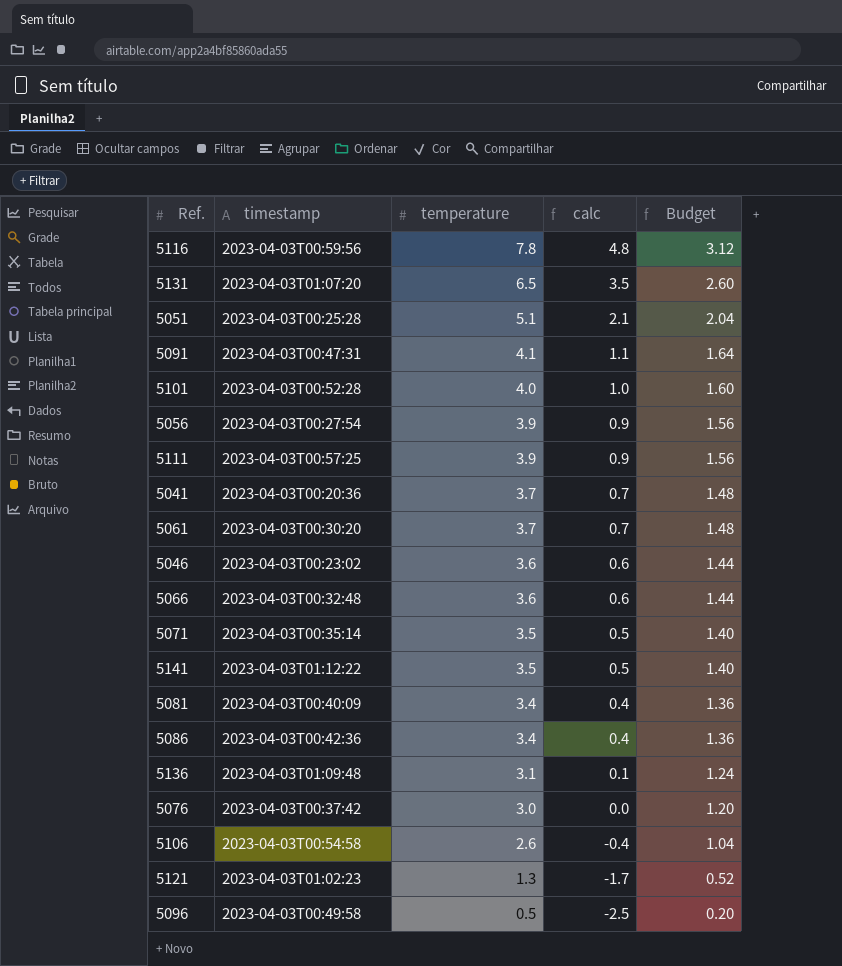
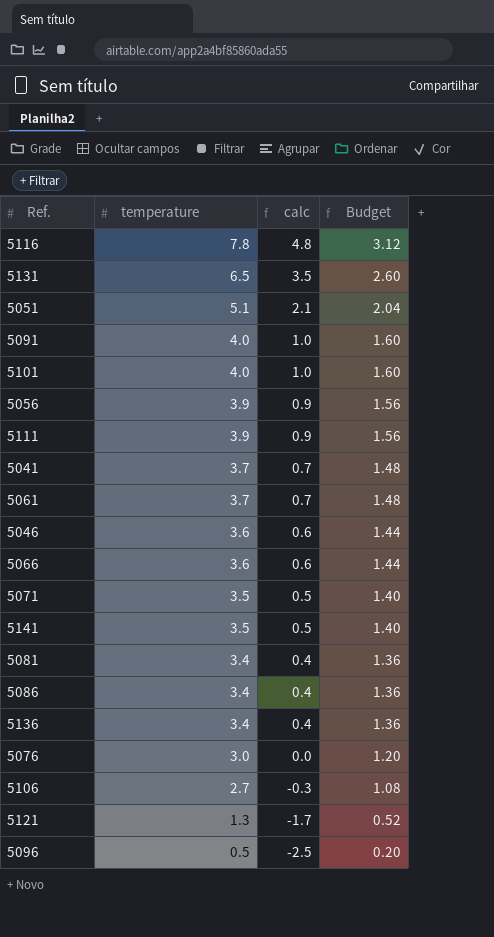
column timestamp | position: 2 -> none
5091 | temperature: 4.1 -> 4.0
5091 | calc: 1.1 -> 1.0
5091 | Budget: 1.64 -> 1.60
5136 | temperature: 3.1 -> 3.4
5136 | calc: 0.1 -> 0.4
5136 | Budget: 1.24 -> 1.36
5106 | temperature: 2.6 -> 2.7
5106 | calc: -0.4 -> -0.3
5106 | Budget: 1.04 -> 1.08

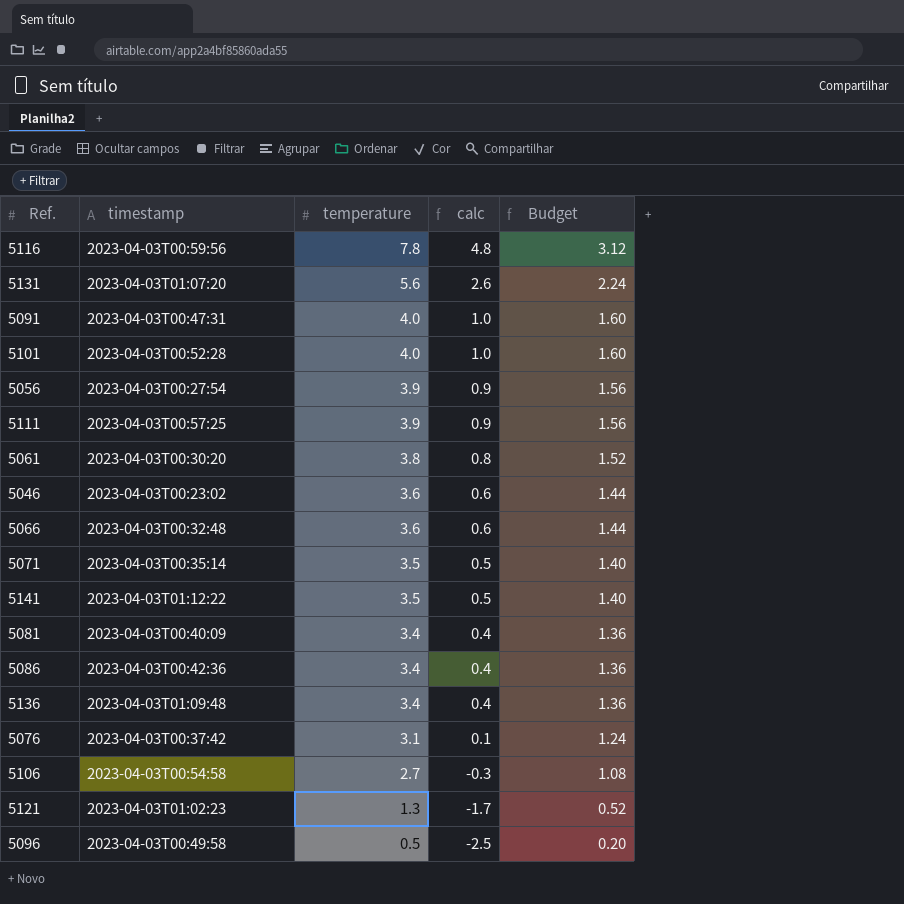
column timestamp | position: none -> 2
row 5051: 5.1 | 2.1 | 2.04 -> none
row 5041: 3.7 | 0.7 | 1.48 -> none
5131 | temperature: 6.5 -> 5.6
5131 | calc: 3.5 -> 2.6
5131 | Budget: 2.60 -> 2.24
5061 | temperature: 3.7 -> 3.8
5061 | calc: 0.7 -> 0.8
5061 | Budget: 1.48 -> 1.52
5076 | temperature: 3.0 -> 3.1
5076 | calc: 0.0 -> 0.1
5076 | Budget: 1.20 -> 1.24

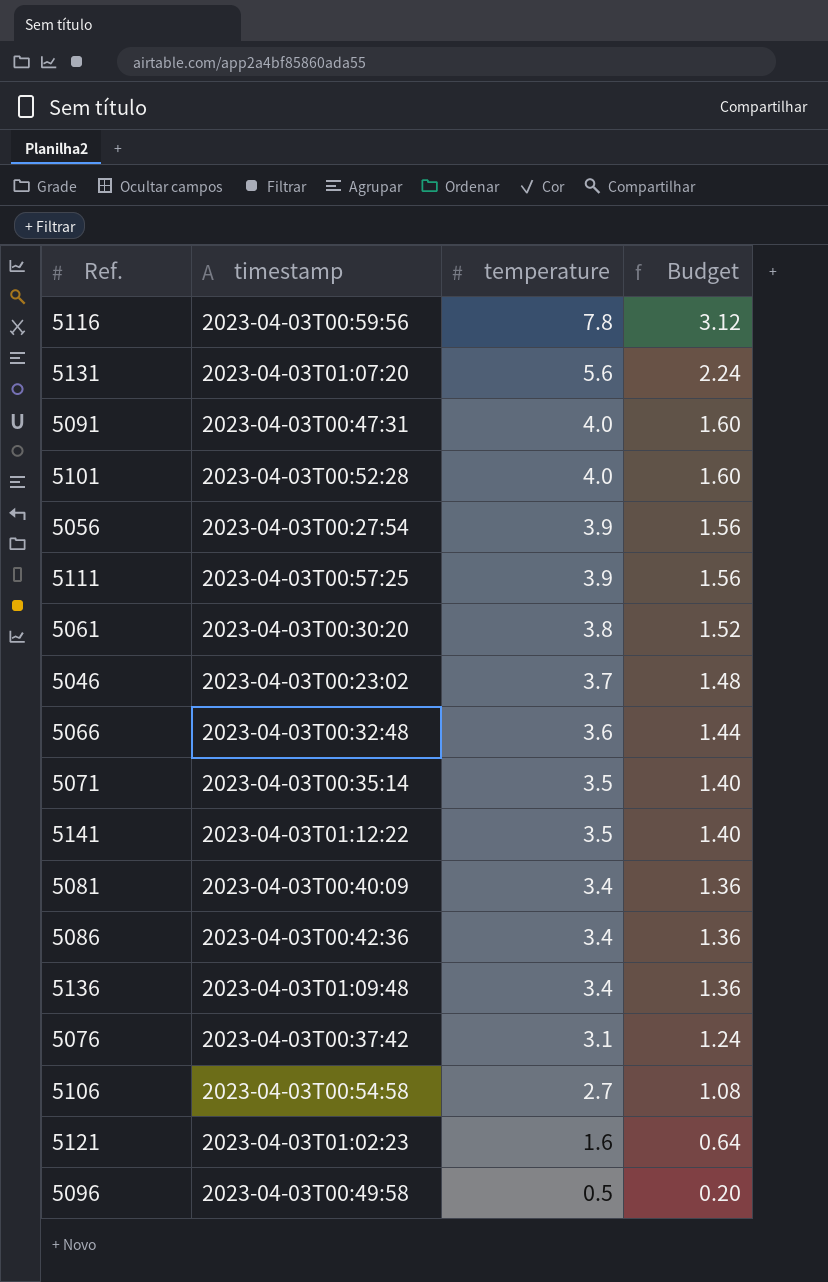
column calc | formula: [temperature] - 3 -> none
5046 | temperature: 3.6 -> 3.7
5046 | Budget: 1.44 -> 1.48
5121 | temperature: 1.3 -> 1.6
5121 | Budget: 0.52 -> 0.64

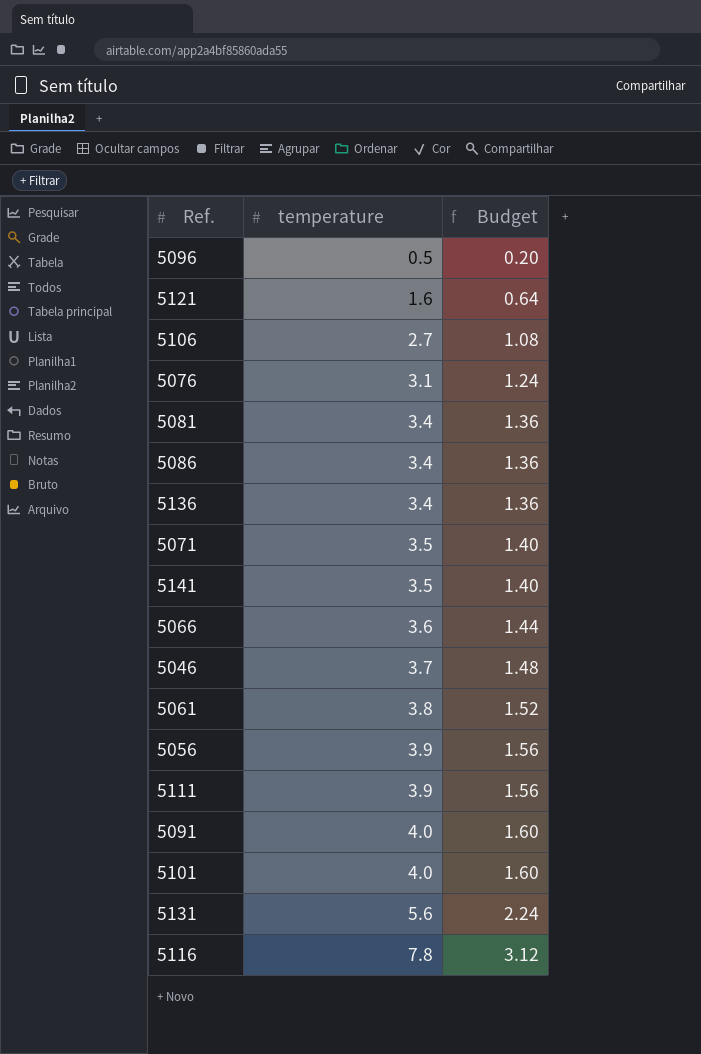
row order: temperature descending -> temperature ascending
column timestamp | position: 2 -> none

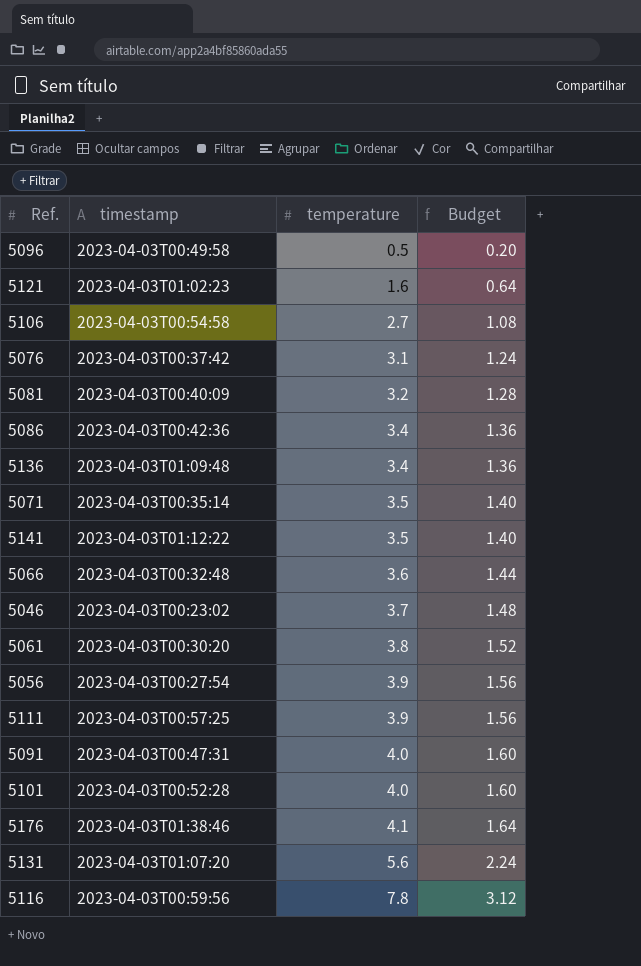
column timestamp | position: none -> 2
5081 | temperature: 3.4 -> 3.2
5081 | Budget: 1.36 -> 1.28
row 5176: none -> 2023-04-03T01:38:46 | 4.1 | 1.64

